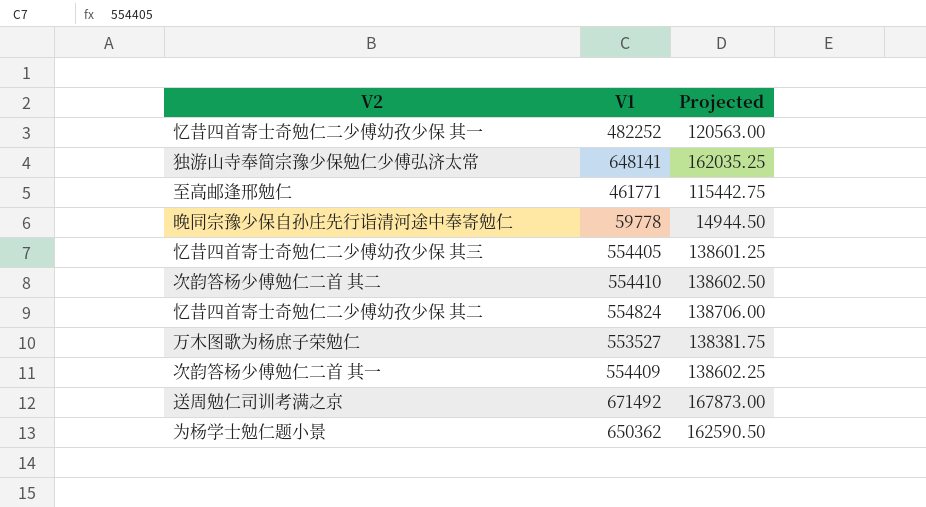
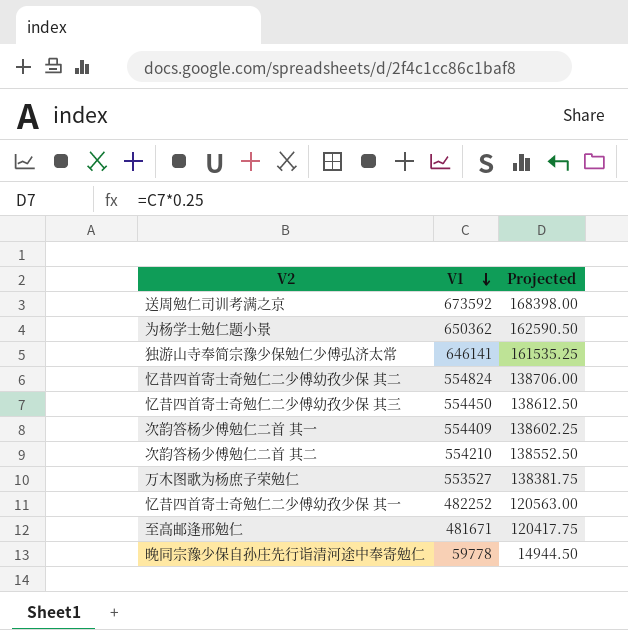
row order: none -> V1 descending
送周勉仁司训考满之京 | V1: 671492 -> 673592
送周勉仁司训考满之京 | Projected: 167873.00 -> 168398.00
独游山寺奉简宗豫少保勉仁少傅弘济太常 | V1: 648141 -> 646141
独游山寺奉简宗豫少保勉仁少傅弘济太常 | Projected: 162035.25 -> 161535.25
忆昔四首寄士奇勉仁二少傅幼孜少保 其三 | V1: 554405 -> 554450
忆昔四首寄士奇勉仁二少傅幼孜少保 其三 | Projected: 138601.25 -> 138612.50
次韵答杨少傅勉仁二首 其二 | V1: 554410 -> 554210
次韵答杨少傅勉仁二首 其二 | Projected: 138602.50 -> 138552.50
至高邮逢邢勉仁 | V1: 461771 -> 481671
至高邮逢邢勉仁 | Projected: 115442.75 -> 120417.75

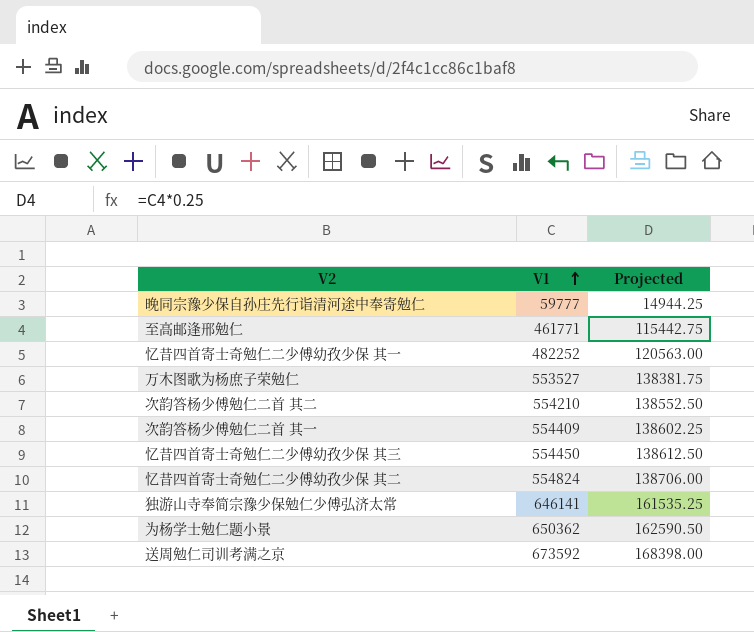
row order: V1 descending -> V1 ascending
晚同宗豫少保自孙庄先行诣清河途中奉寄勉仁 | V1: 59778 -> 59777
晚同宗豫少保自孙庄先行诣清河途中奉寄勉仁 | Projected: 14944.50 -> 14944.25
至高邮逢邢勉仁 | V1: 481671 -> 461771
至高邮逢邢勉仁 | Projected: 120417.75 -> 115442.75

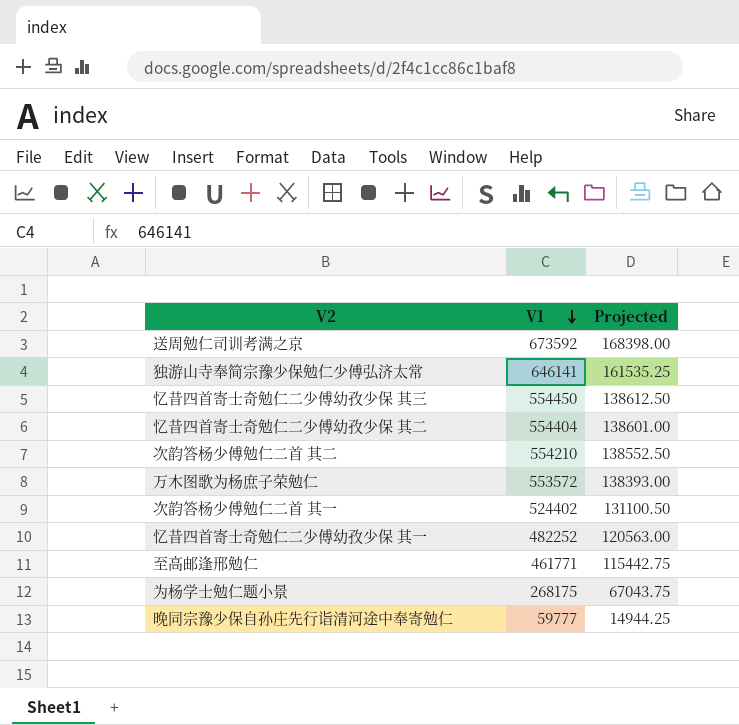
row order: V1 ascending -> V1 descending
忆昔四首寄士奇勉仁二少傅幼孜少保 其二 | V1: 554824 -> 554404
忆昔四首寄士奇勉仁二少傅幼孜少保 其二 | Projected: 138706.00 -> 138601.00
万木图歌为杨庶子荣勉仁 | V1: 553527 -> 553572
万木图歌为杨庶子荣勉仁 | Projected: 138381.75 -> 138393.00
次韵答杨少傅勉仁二首 其一 | V1: 554409 -> 524402
次韵答杨少傅勉仁二首 其一 | Projected: 138602.25 -> 131100.50
为杨学士勉仁题小景 | V1: 650362 -> 268175
为杨学士勉仁题小景 | Projected: 162590.50 -> 67043.75

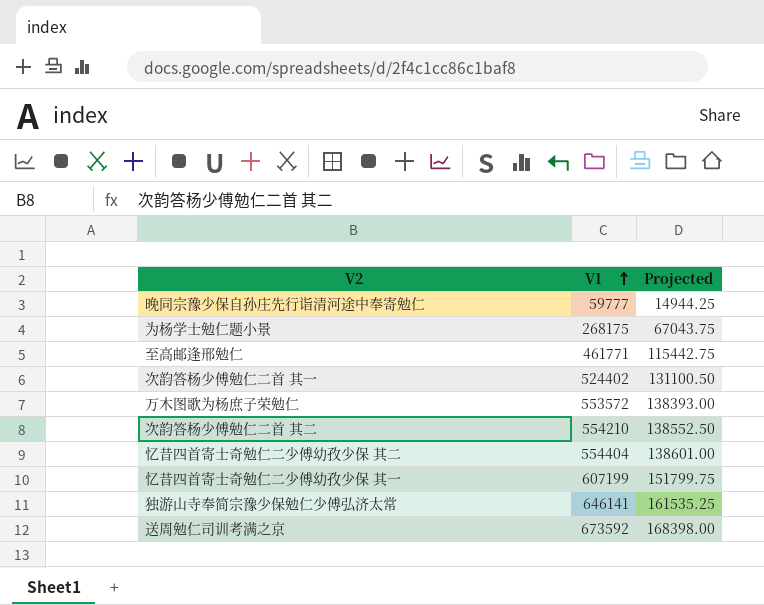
row order: V1 descending -> V1 ascending
row 忆昔四首寄士奇勉仁二少傅幼孜少保 其三: 554450 | 138612.50 -> none
忆昔四首寄士奇勉仁二少傅幼孜少保 其一 | V1: 482252 -> 607199
忆昔四首寄士奇勉仁二少傅幼孜少保 其一 | Projected: 120563.00 -> 151799.75

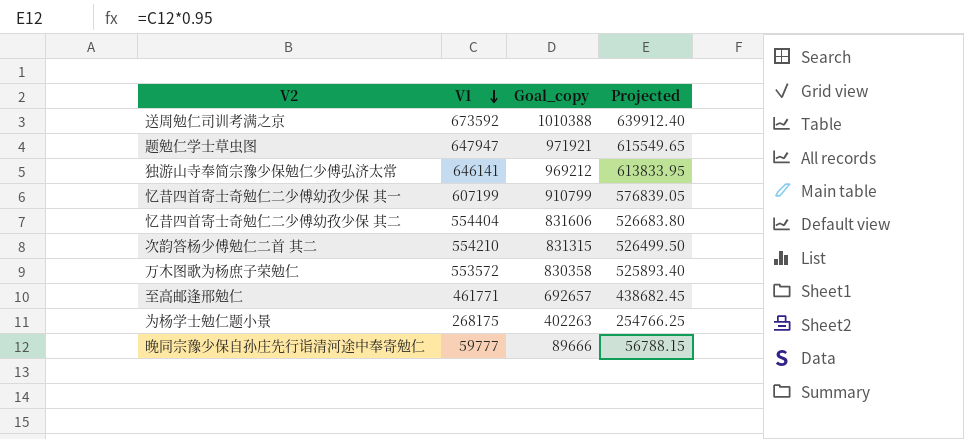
row order: V1 ascending -> V1 descending
column Goal_copy | formula: none -> [V1] * 1.5
column Projected | formula: [V1] * 0.25 -> [V1] * 0.95
row 次韵答杨少傅勉仁二首 其一: 524402 | 131100.50 -> none
row 题勉仁学士草虫图: none -> 647947 | 971921 | 615549.65

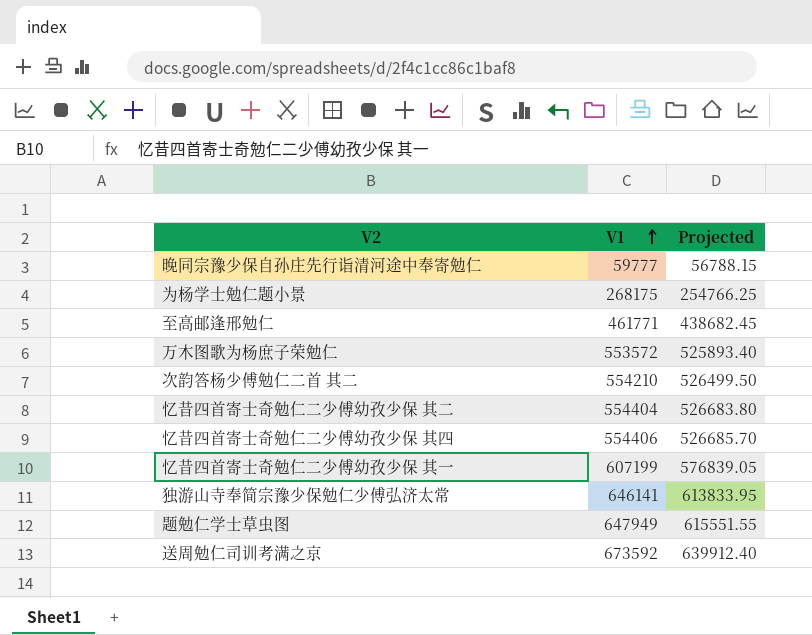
row order: V1 descending -> V1 ascending
column Goal_copy | formula: [V1] * 1.5 -> none
row 忆昔四首寄士奇勉仁二少傅幼孜少保 其四: none -> 554406 | 526685.70
题勉仁学士草虫图 | V1: 647947 -> 647949
题勉仁学士草虫图 | Projected: 615549.65 -> 615551.55

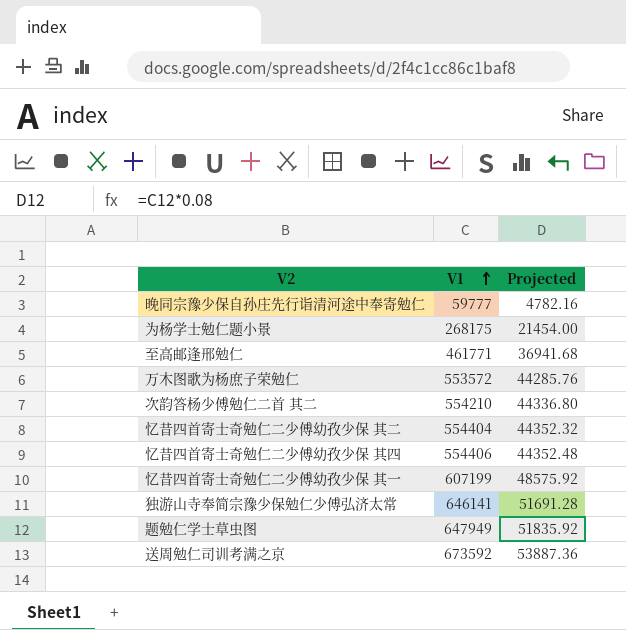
column Projected | formula: [V1] * 0.95 -> [V1] * 0.08

